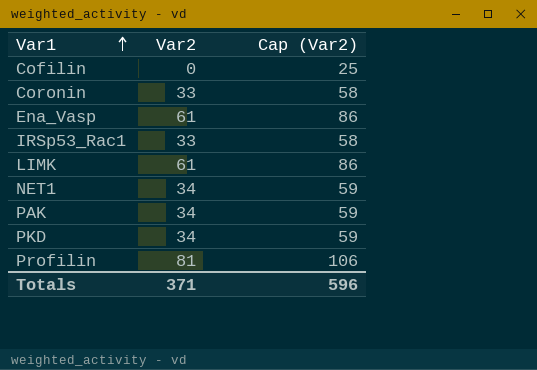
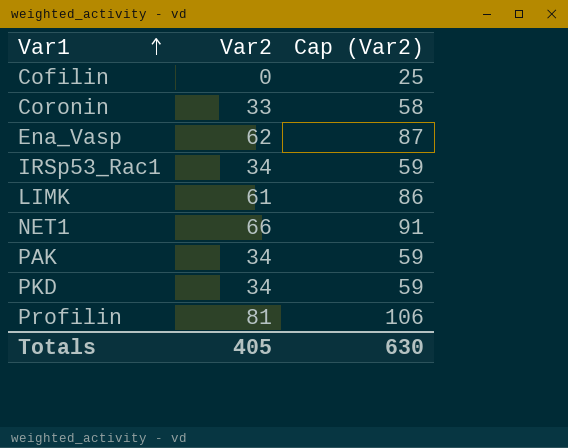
Ena_Vasp | Var2: 61 -> 62
Ena_Vasp | Cap (Var2): 86 -> 87
IRSp53_Rac1 | Var2: 33 -> 34
IRSp53_Rac1 | Cap (Var2): 58 -> 59
NET1 | Var2: 34 -> 66
NET1 | Cap (Var2): 59 -> 91
Totals | Var2: 371 -> 405
Totals | Cap (Var2): 596 -> 630

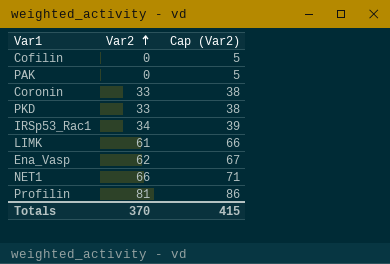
row order: Var1 ascending -> Var2 ascending
column Cap (Var2) | formula: [Var2] + 25 -> [Var2] + 5
PAK | Var2: 34 -> 0
PKD | Var2: 34 -> 33
Totals | Var2: 405 -> 370
Totals | Cap (Var2): 630 -> 415

